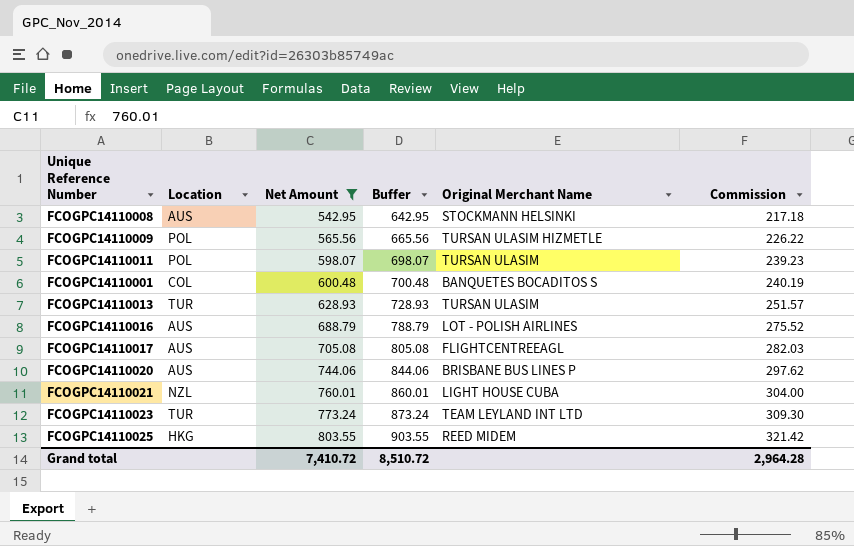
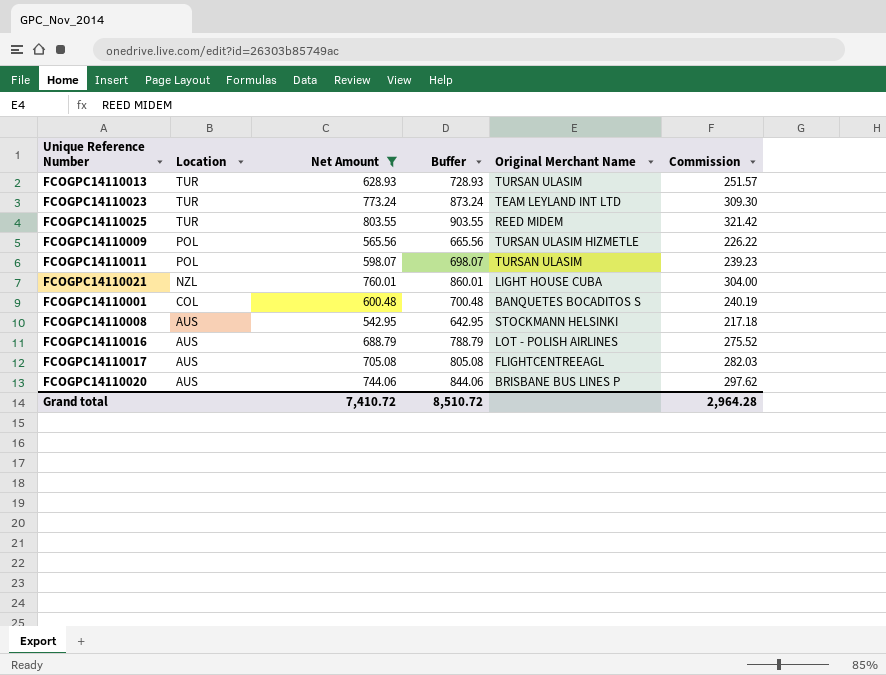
row order: Net Amount ascending -> Location descending
FCOGPC14110025 | Location: HKG -> TUR

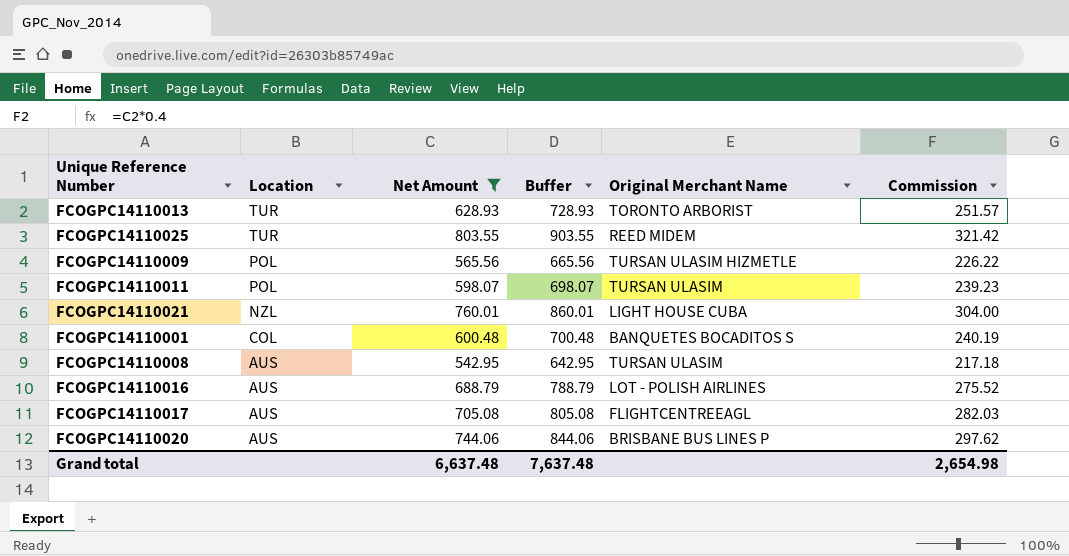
row FCOGPC14110023: TUR | 773.24 | 873.24 | TEAM LEYLAND INT LTD | 309.30 -> none
FCOGPC14110013 | Original Merchant Name: TURSAN ULASIM -> TORONTO ARBORIST
FCOGPC14110008 | Original Merchant Name: STOCKMANN HELSINKI -> TURSAN ULASIM
Grand total | Net Amount: 7,410.72 -> 6,637.48
Grand total | Buffer: 8,510.72 -> 7,637.48
Grand total | Commission: 2,964.28 -> 2,654.98

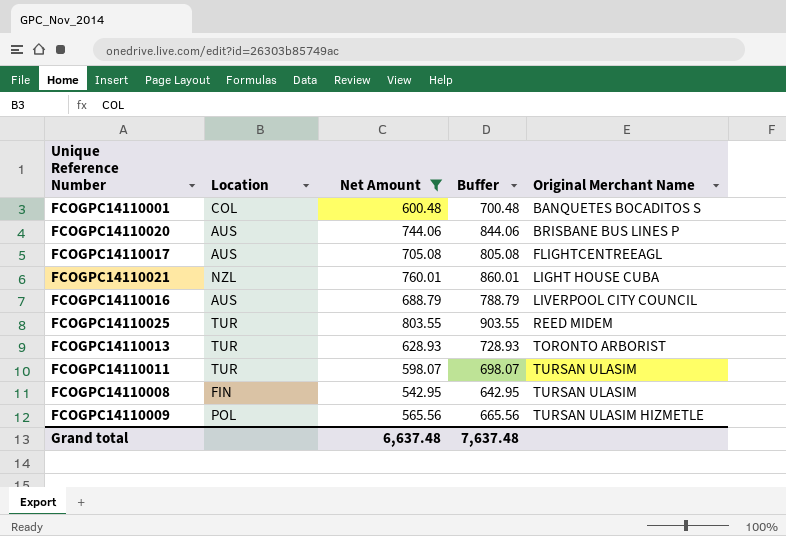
row order: Location descending -> Original Merchant Name ascending
column Commission | formula: [Net Amount] * 0.4 -> none
FCOGPC14110016 | Original Merchant Name: LOT - POLISH AIRLINES -> LIVERPOOL CITY COUNCIL
FCOGPC14110011 | Location: POL -> TUR
FCOGPC14110008 | Location: AUS -> FIN

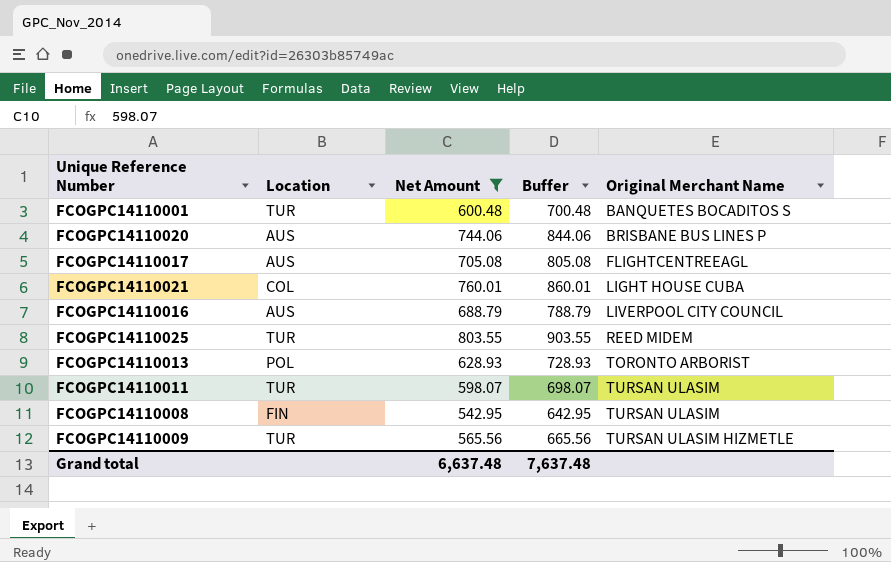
FCOGPC14110001 | Location: COL -> TUR
FCOGPC14110021 | Location: NZL -> COL
FCOGPC14110013 | Location: TUR -> POL
FCOGPC14110009 | Location: POL -> TUR

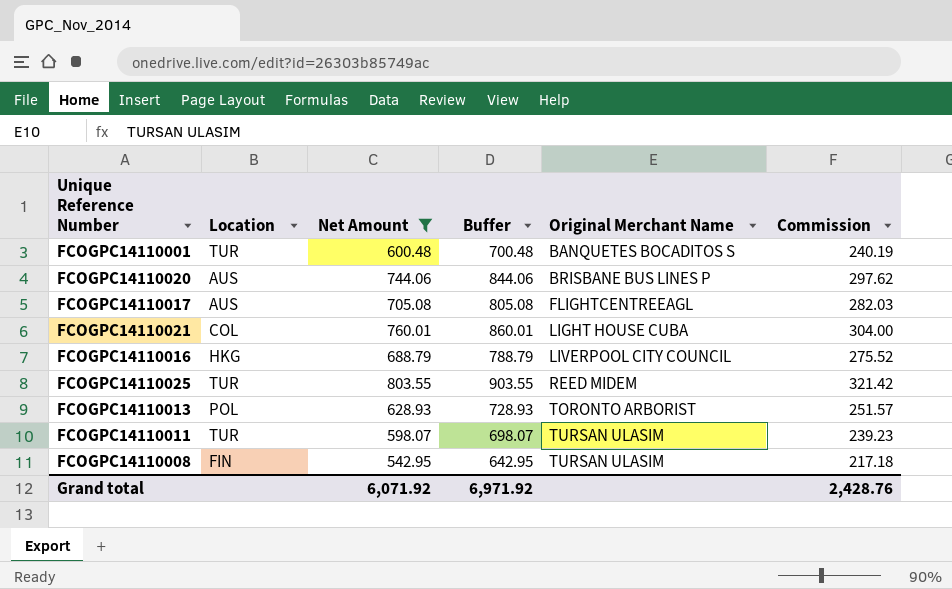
column Commission | formula: none -> [Net Amount] * 0.4
row FCOGPC14110009: TUR | 565.56 | 665.56 | TURSAN ULASIM HIZMETLE -> none
FCOGPC14110016 | Location: AUS -> HKG
Grand total | Net Amount: 6,637.48 -> 6,071.92
Grand total | Buffer: 7,637.48 -> 6,971.92

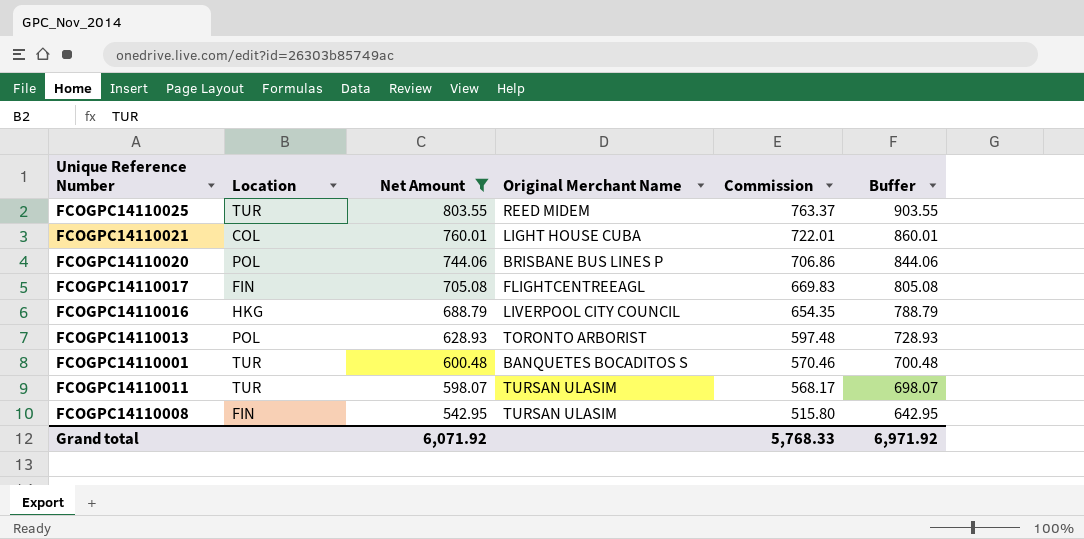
row order: Original Merchant Name ascending -> Net Amount descending
column Commission | formula: [Net Amount] * 0.4 -> [Net Amount] * 0.95
column Buffer | position: 4 -> 6
FCOGPC14110020 | Location: AUS -> POL
FCOGPC14110017 | Location: AUS -> FIN
Grand total | Commission: 2,428.76 -> 5,768.33

